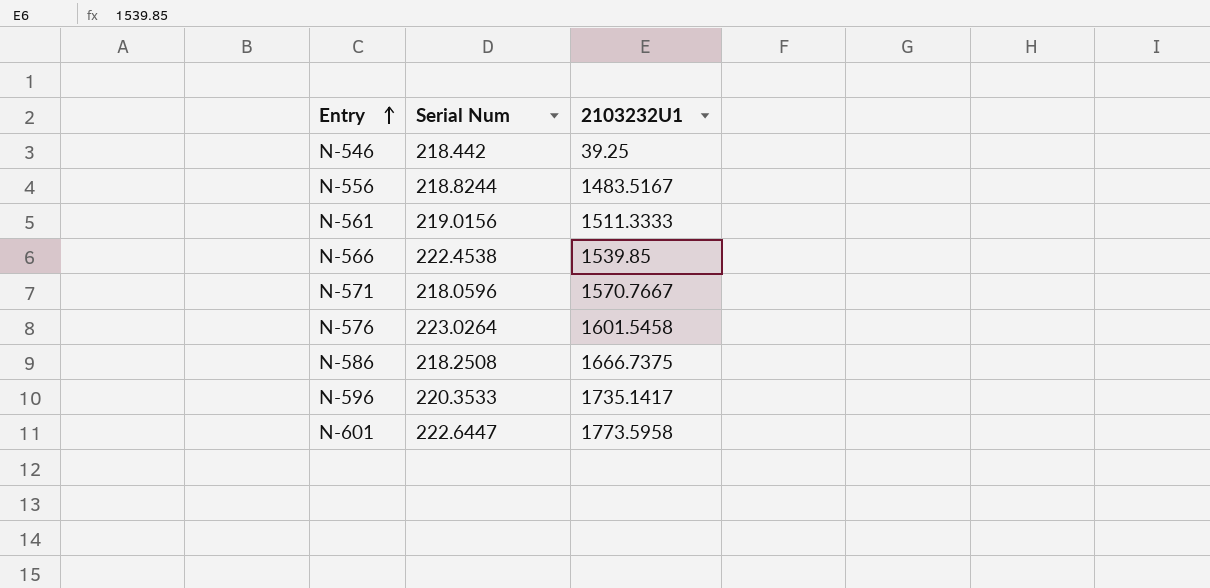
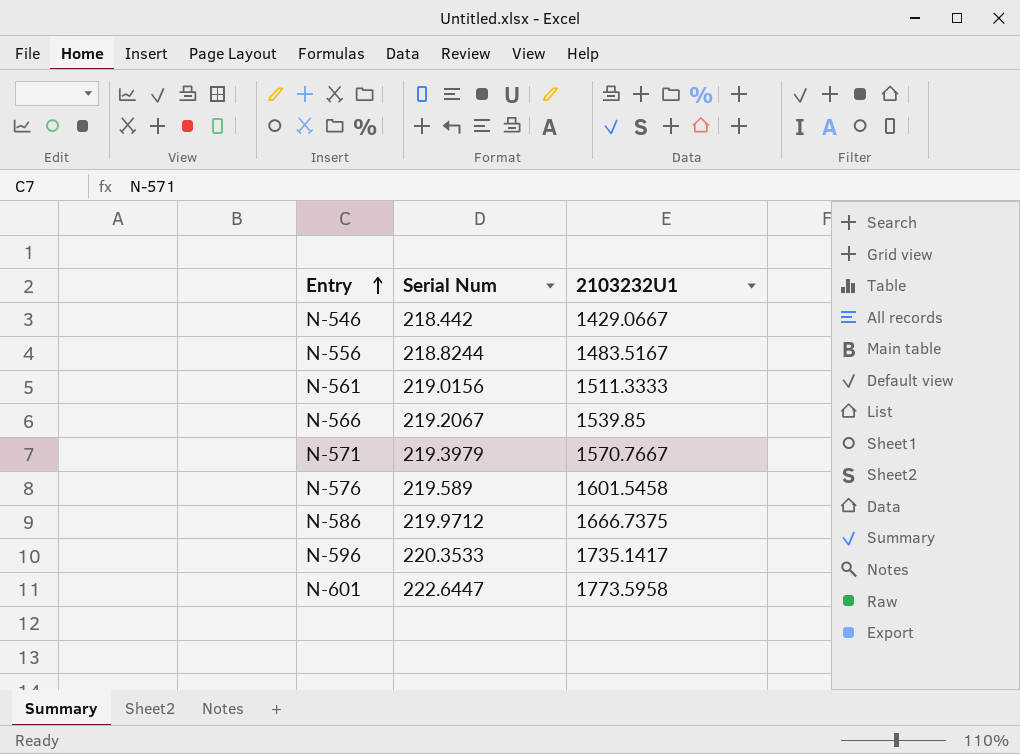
N-546 | 2103232U1: 39.25 -> 1429.0667
N-566 | Serial Num: 222.4538 -> 219.2067
N-571 | Serial Num: 218.0596 -> 219.3979
N-576 | Serial Num: 223.0264 -> 219.589
N-586 | Serial Num: 218.2508 -> 219.9712

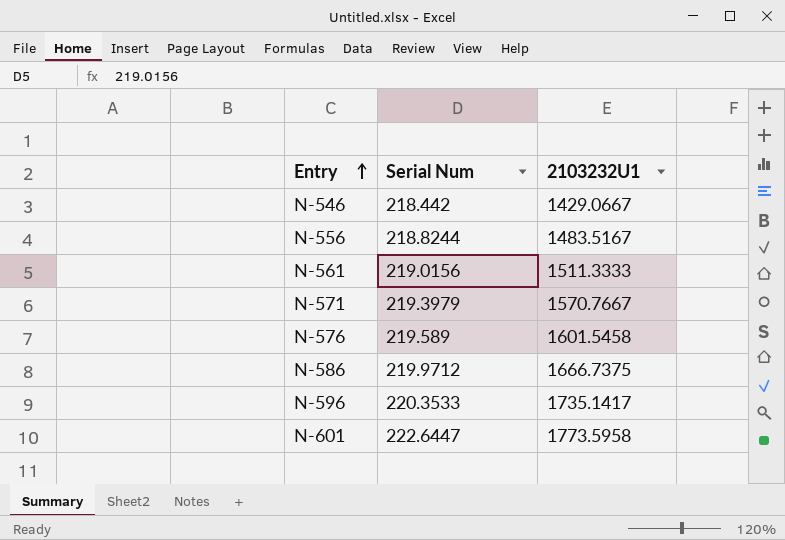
row N-566: 219.2067 | 1539.85 -> none

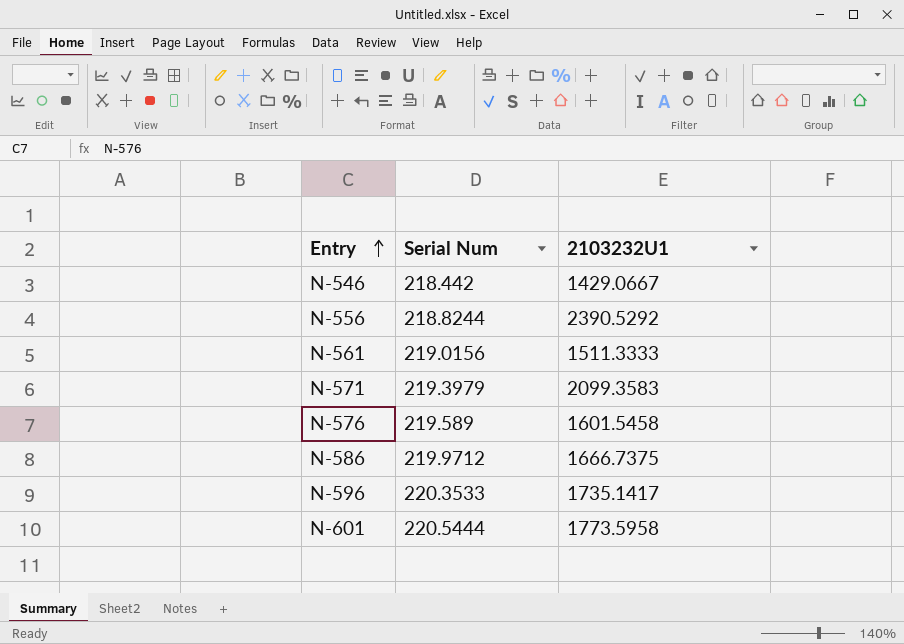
N-556 | 2103232U1: 1483.5167 -> 2390.5292
N-571 | 2103232U1: 1570.7667 -> 2099.3583
N-601 | Serial Num: 222.6447 -> 220.5444

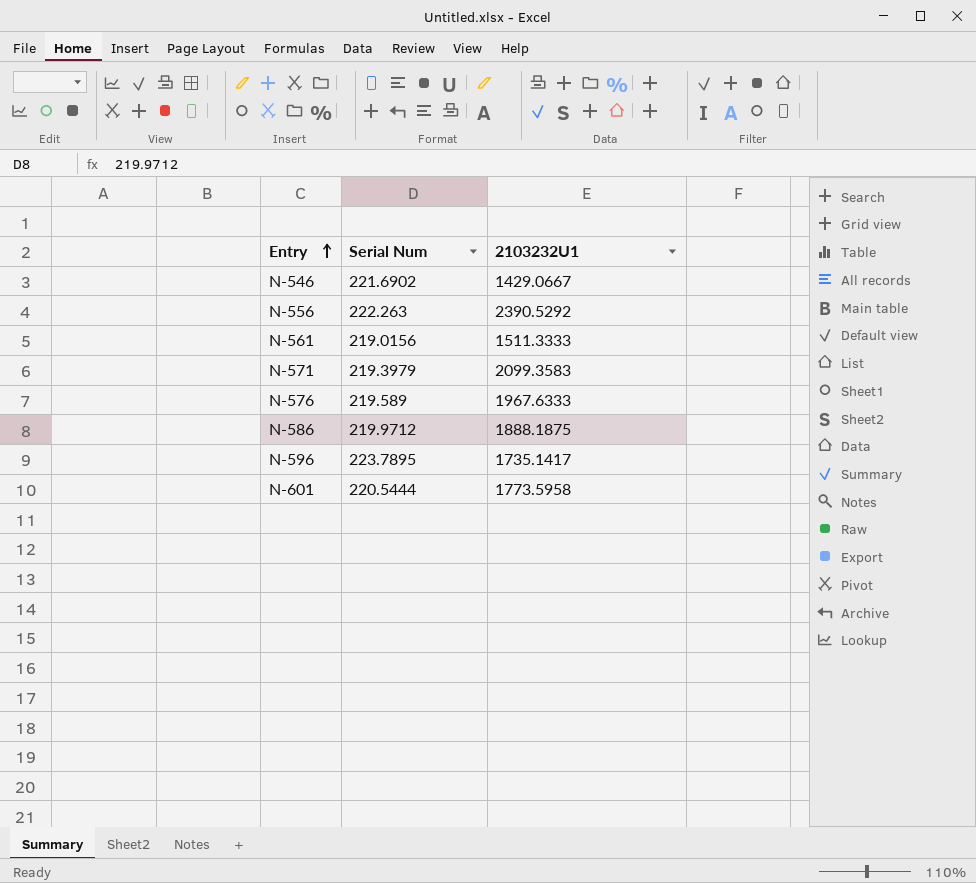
N-546 | Serial Num: 218.442 -> 221.6902
N-556 | Serial Num: 218.8244 -> 222.263
N-576 | 2103232U1: 1601.5458 -> 1967.6333
N-586 | 2103232U1: 1666.7375 -> 1888.1875
N-596 | Serial Num: 220.3533 -> 223.7895

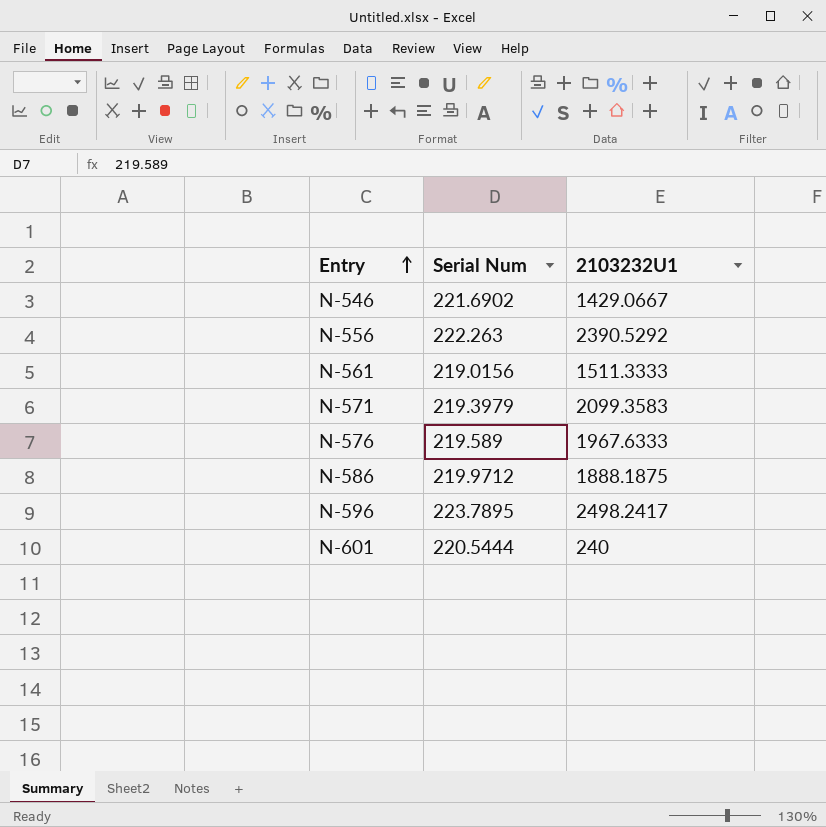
N-596 | 2103232U1: 1735.1417 -> 2498.2417
N-601 | 2103232U1: 1773.5958 -> 240

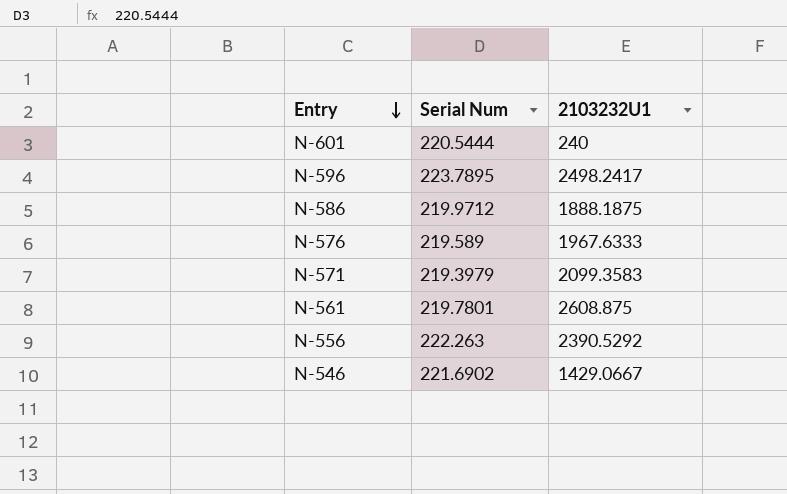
row order: Entry ascending -> Entry descending
N-561 | Serial Num: 219.0156 -> 219.7801
N-561 | 2103232U1: 1511.3333 -> 2608.875

